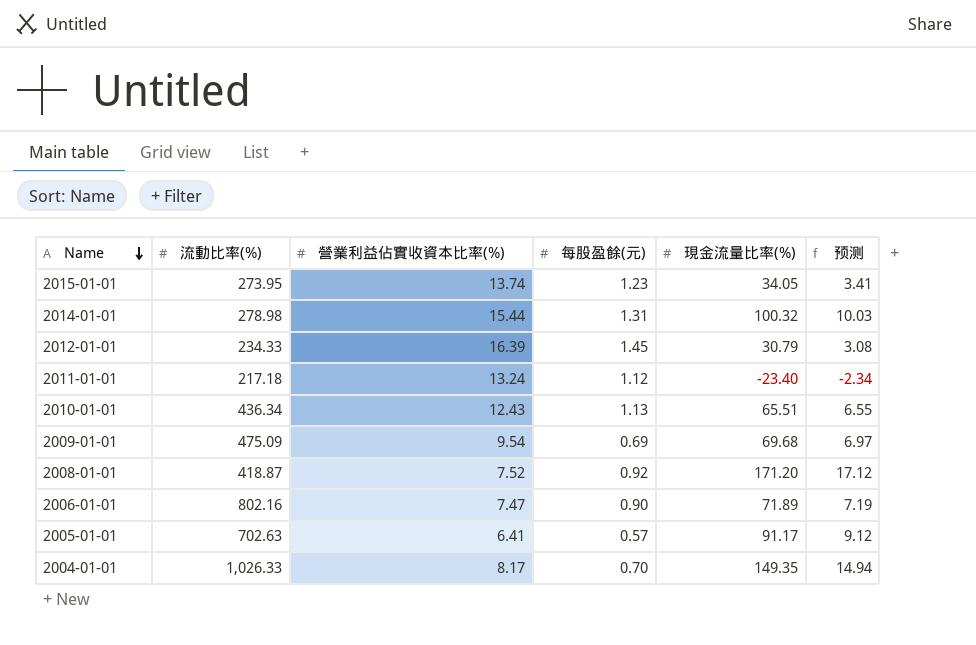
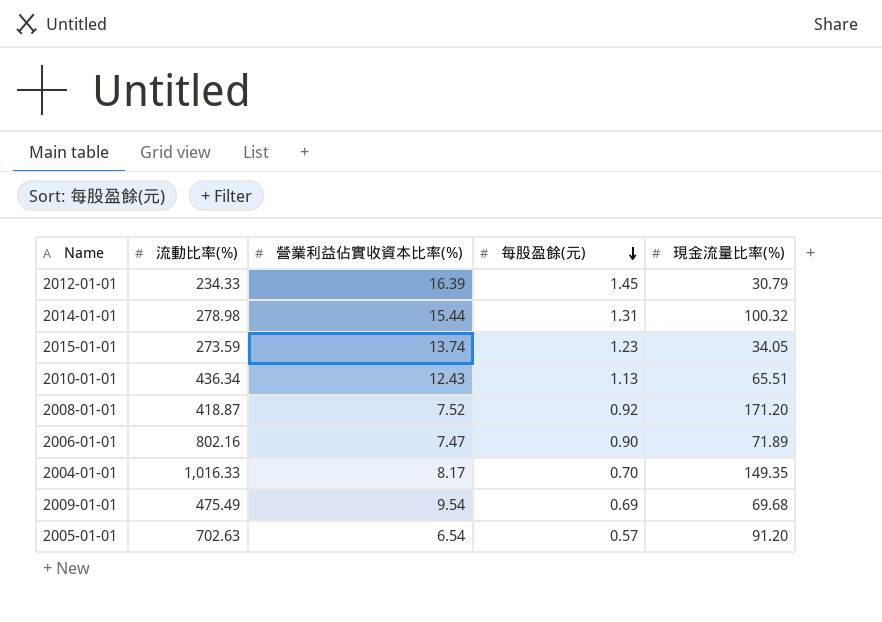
row order: Name descending -> 每股盈餘(元) descending
column 预测 | formula: [現金流量比率(%)] * 0.1 -> none
row 2011-01-01: 217.18 | 13.24 | 1.12 | -23.40 | -2.34 -> none
2015-01-01 | 流動比率(%): 273.95 -> 273.59
2004-01-01 | 流動比率(%): 1,026.33 -> 1,016.33
2009-01-01 | 流動比率(%): 475.09 -> 475.49
2005-01-01 | 營業利益佔實收資本比率(%): 6.41 -> 6.54
2005-01-01 | 現金流量比率(%): 91.17 -> 91.20

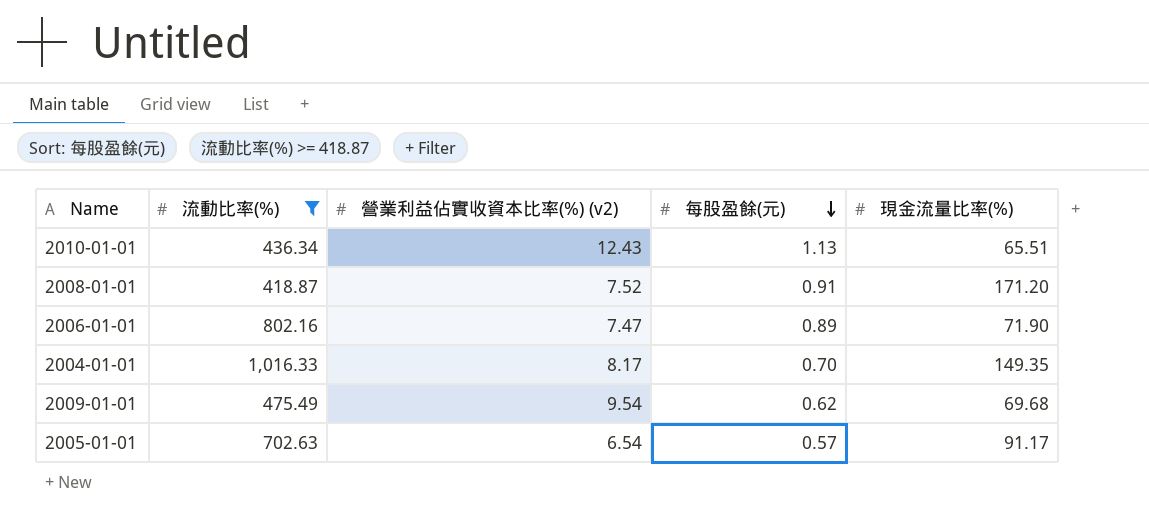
filter: none -> 流動比率(%) >= 418.87
column name: 營業利益佔實收資本比率(%) -> 營業利益佔實收資本比率(%) (v2)
2008-01-01 | 每股盈餘(元): 0.92 -> 0.91
2006-01-01 | 每股盈餘(元): 0.90 -> 0.89
2006-01-01 | 現金流量比率(%): 71.89 -> 71.90
2009-01-01 | 每股盈餘(元): 0.69 -> 0.62
2005-01-01 | 現金流量比率(%): 91.20 -> 91.17

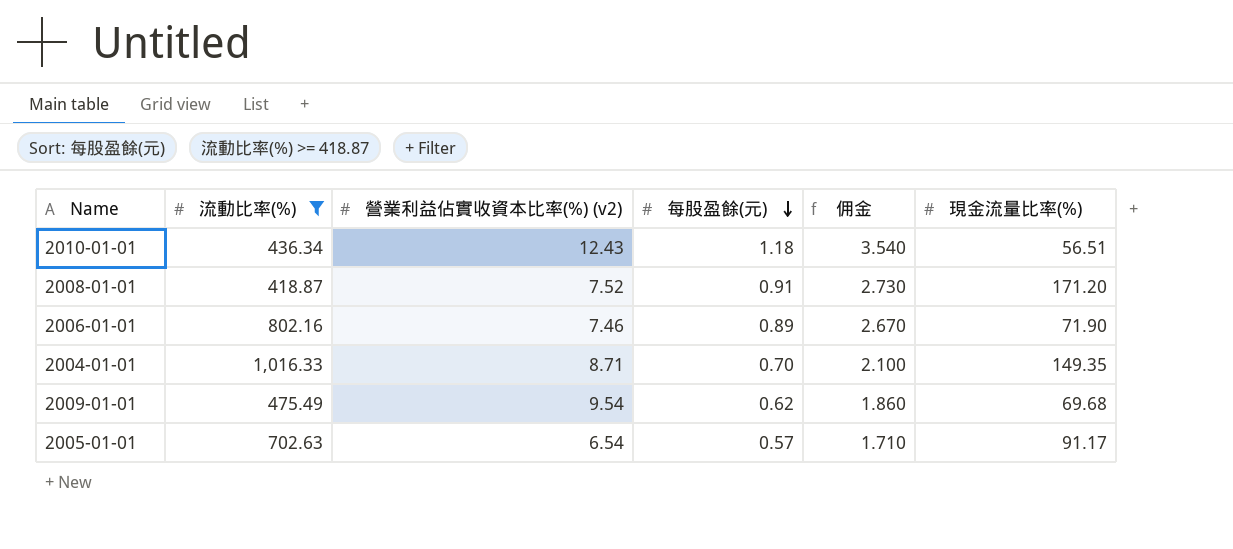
column 佣金 | formula: none -> [每股盈餘(元)] * 3
2010-01-01 | 每股盈餘(元): 1.13 -> 1.18
2010-01-01 | 現金流量比率(%): 65.51 -> 56.51
2006-01-01 | 營業利益佔實收資本比率(%) (v2): 7.47 -> 7.46
2004-01-01 | 營業利益佔實收資本比率(%) (v2): 8.17 -> 8.71

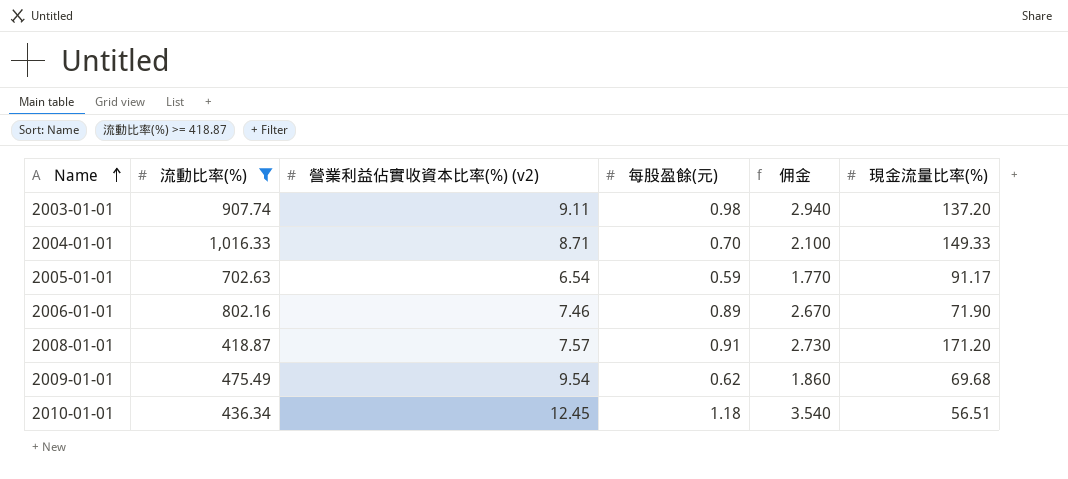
row order: 每股盈餘(元) descending -> Name ascending
row 2003-01-01: none -> 907.74 | 9.11 | 0.98 | 2.940 | 137.20
2004-01-01 | 現金流量比率(%): 149.35 -> 149.33
2005-01-01 | 每股盈餘(元): 0.57 -> 0.59
2005-01-01 | 佣金: 1.710 -> 1.770
2008-01-01 | 營業利益佔實收資本比率(%) (v2): 7.52 -> 7.57
2010-01-01 | 營業利益佔實收資本比率(%) (v2): 12.43 -> 12.45

